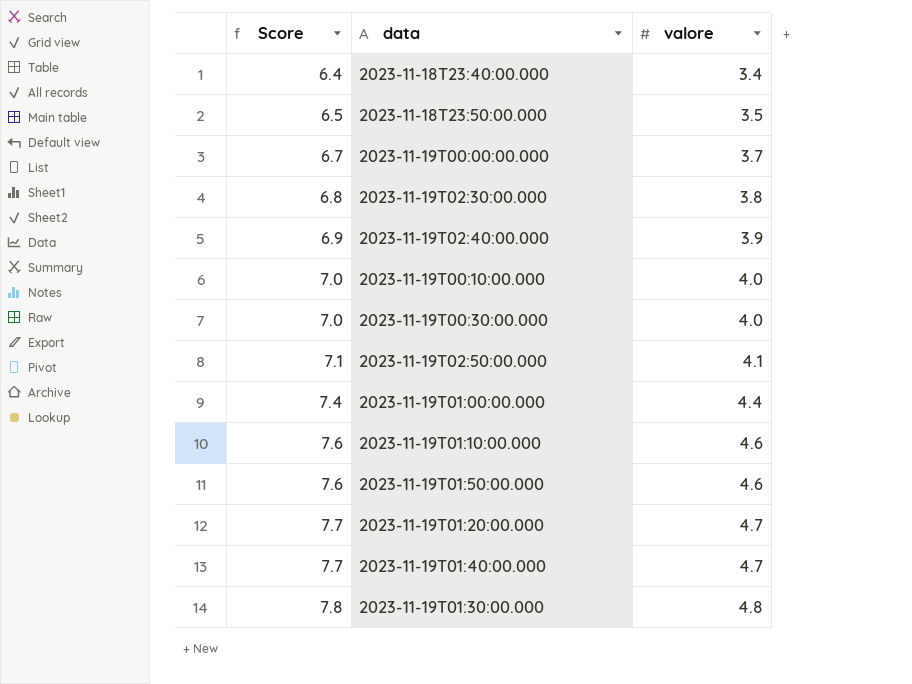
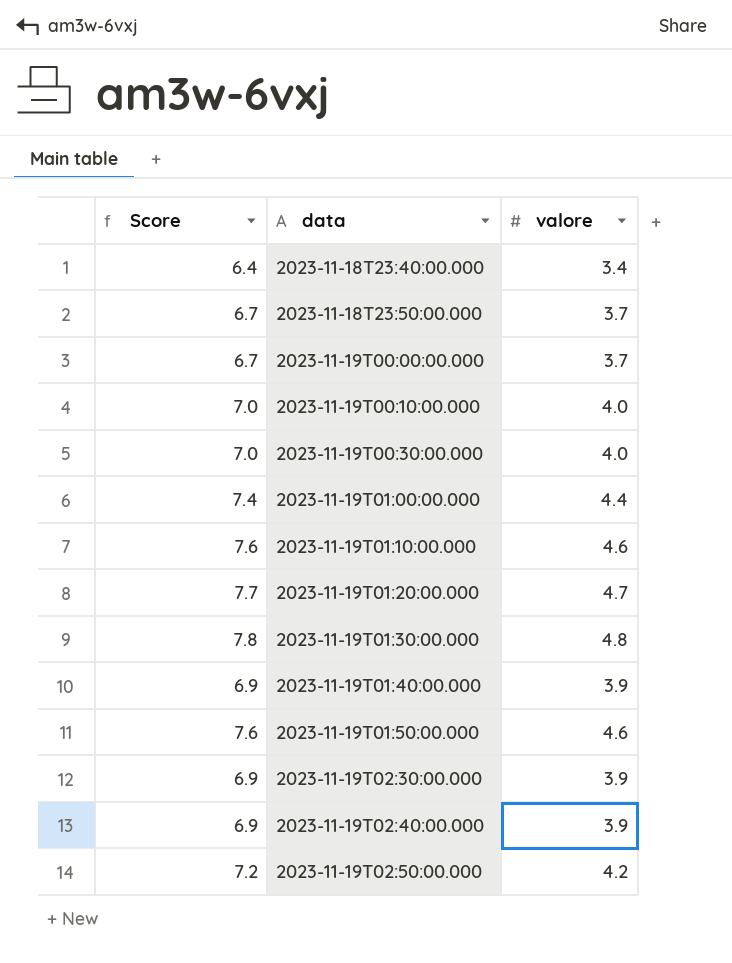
row order: Score ascending -> data ascending
2023-11-18T23:50:00.000 | Score: 6.5 -> 6.7
2023-11-18T23:50:00.000 | valore: 3.5 -> 3.7
2023-11-19T01:40:00.000 | Score: 7.7 -> 6.9
2023-11-19T01:40:00.000 | valore: 4.7 -> 3.9
2023-11-19T02:30:00.000 | Score: 6.8 -> 6.9
2023-11-19T02:30:00.000 | valore: 3.8 -> 3.9
2023-11-19T02:50:00.000 | Score: 7.1 -> 7.2
2023-11-19T02:50:00.000 | valore: 4.1 -> 4.2

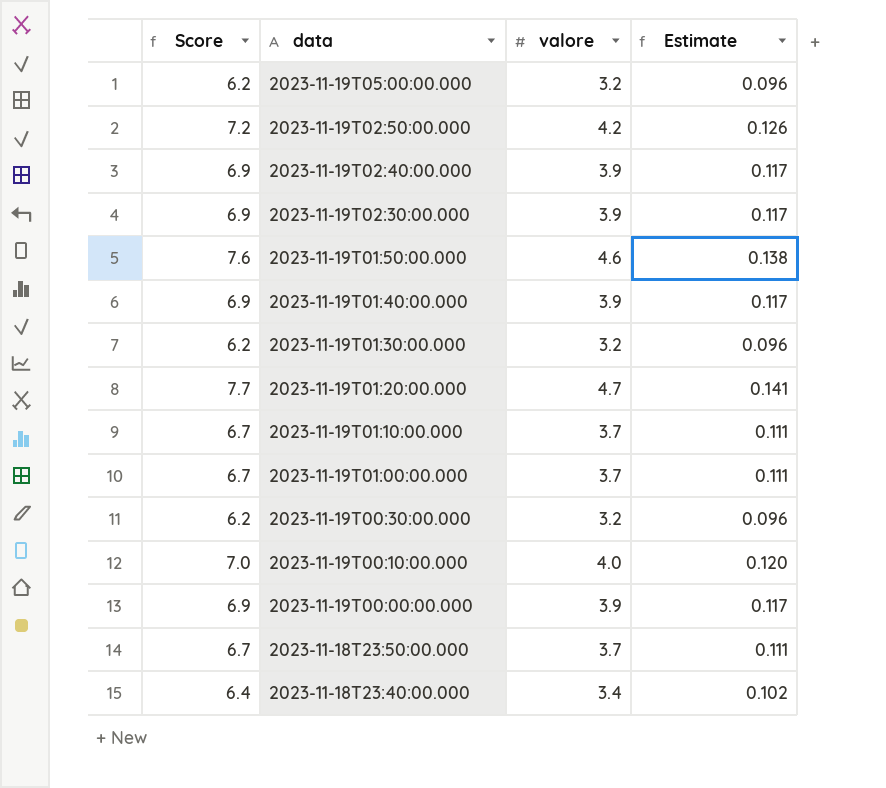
row order: data ascending -> data descending
column Estimate | formula: none -> [valore] * 0.03
row 2023-11-19T05:00:00.000: none -> 6.2 | 3.2 | 0.096
2023-11-19T01:30:00.000 | Score: 7.8 -> 6.2
2023-11-19T01:30:00.000 | valore: 4.8 -> 3.2
2023-11-19T01:10:00.000 | Score: 7.6 -> 6.7
2023-11-19T01:10:00.000 | valore: 4.6 -> 3.7
2023-11-19T01:00:00.000 | Score: 7.4 -> 6.7
2023-11-19T01:00:00.000 | valore: 4.4 -> 3.7
2023-11-19T00:30:00.000 | Score: 7.0 -> 6.2
2023-11-19T00:30:00.000 | valore: 4.0 -> 3.2
2023-11-19T00:00:00.000 | Score: 6.7 -> 6.9
2023-11-19T00:00:00.000 | valore: 3.7 -> 3.9

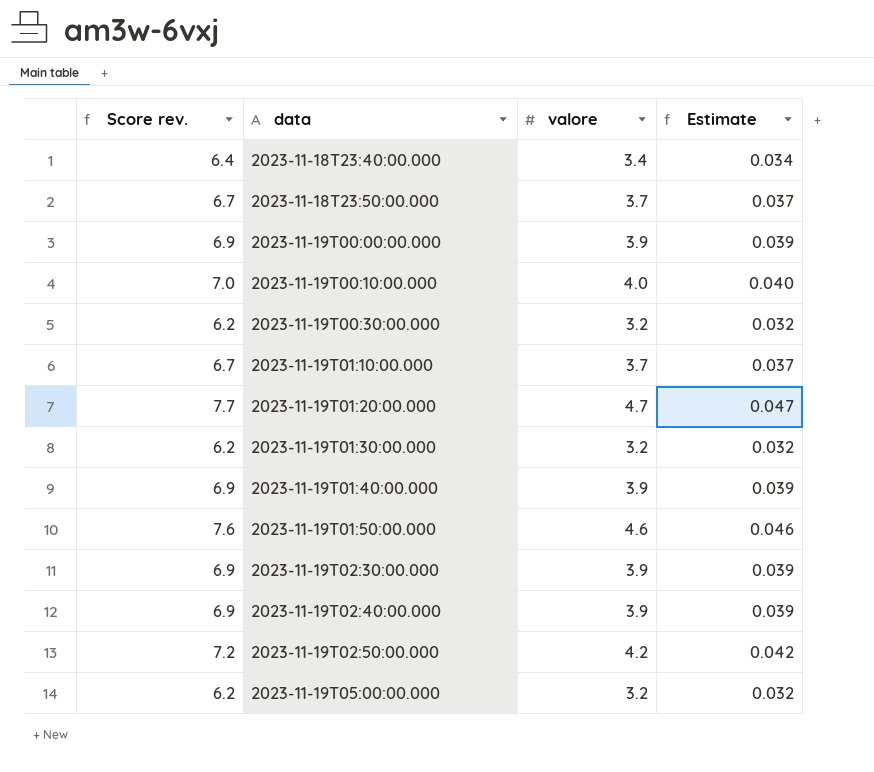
row order: data descending -> data ascending
column name: Score -> Score rev.
column Estimate | formula: [valore] * 0.03 -> [valore] * 0.01
row 2023-11-19T01:00:00.000: 6.7 | 3.7 | 0.111 -> none

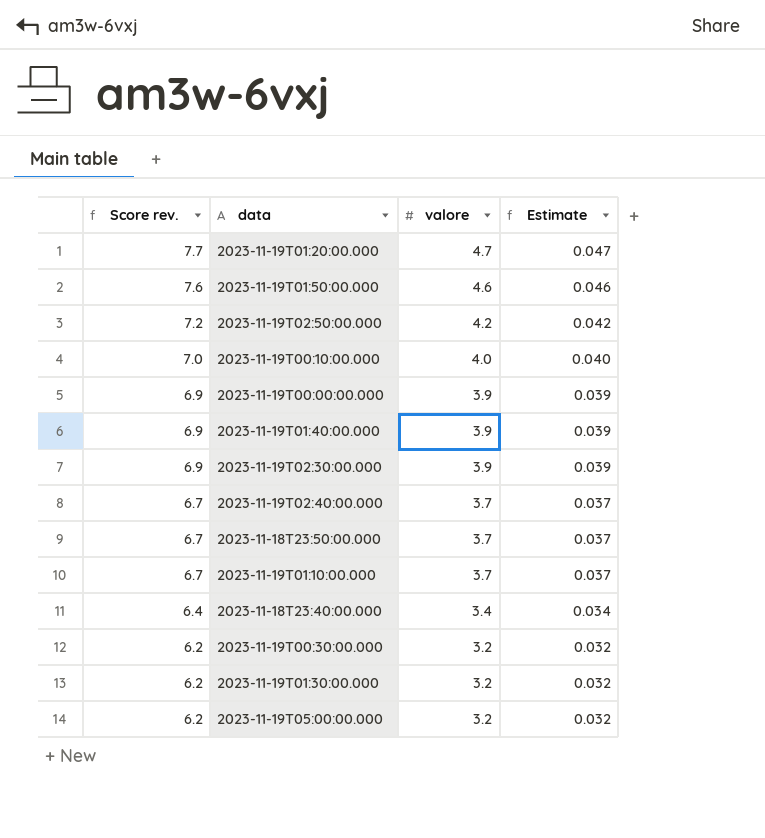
row order: data ascending -> Score rev. descending
2023-11-19T02:40:00.000 | Score rev.: 6.9 -> 6.7
2023-11-19T02:40:00.000 | valore: 3.9 -> 3.7
2023-11-19T02:40:00.000 | Estimate: 0.039 -> 0.037

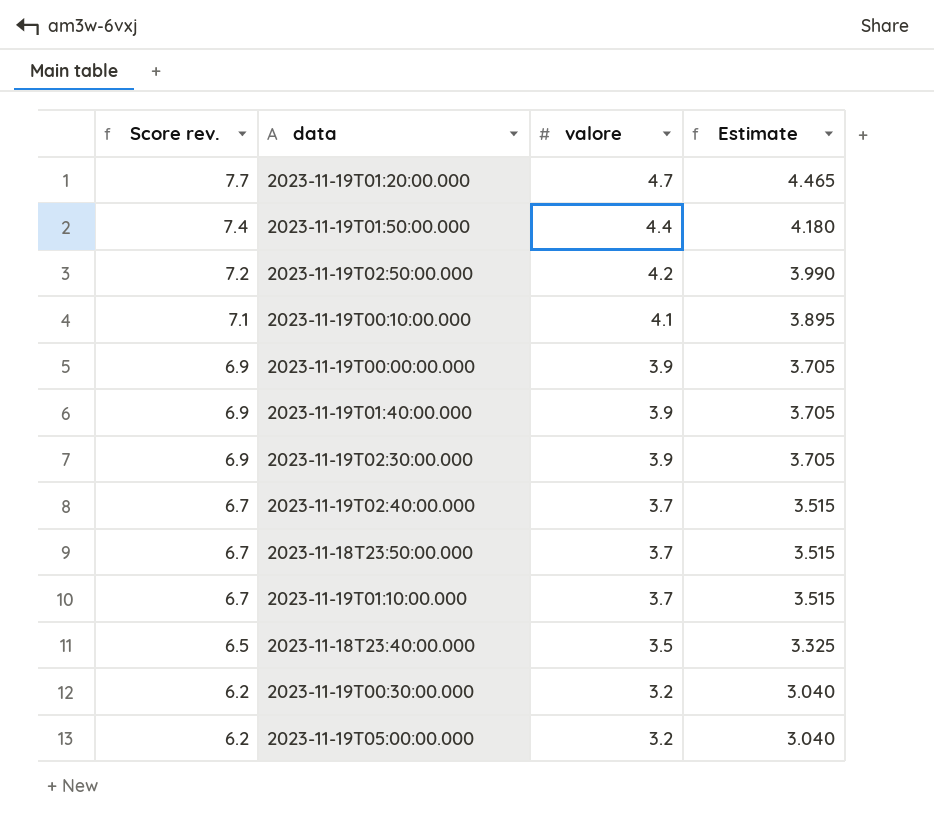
column Estimate | formula: [valore] * 0.01 -> [valore] * 0.95
row 2023-11-19T01:30:00.000: 6.2 | 3.2 | 0.032 -> none
2023-11-19T01:50:00.000 | Score rev.: 7.6 -> 7.4
2023-11-19T01:50:00.000 | valore: 4.6 -> 4.4
2023-11-19T00:10:00.000 | Score rev.: 7.0 -> 7.1
2023-11-19T00:10:00.000 | valore: 4.0 -> 4.1
2023-11-18T23:40:00.000 | Score rev.: 6.4 -> 6.5
2023-11-18T23:40:00.000 | valore: 3.4 -> 3.5

